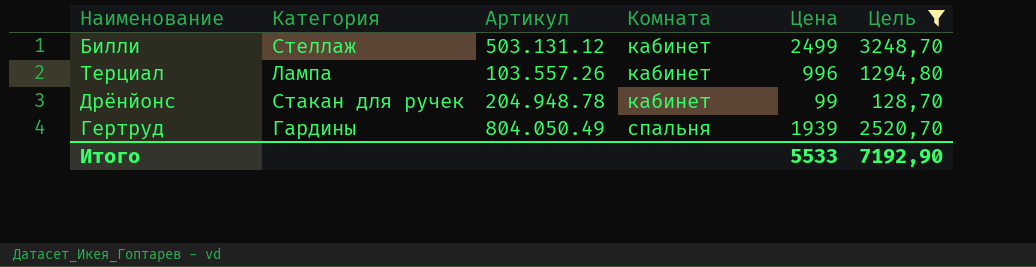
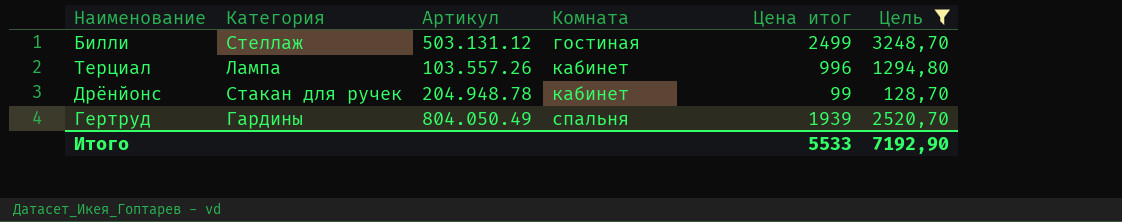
column name: Цена -> Цена итог
Билли | Комната: кабинет -> гостиная

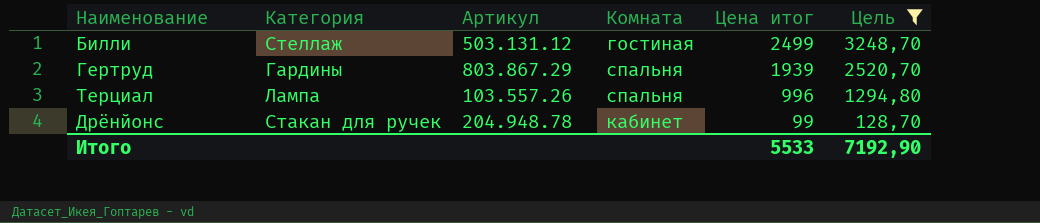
row order: Комната ascending -> Цена итог descending
Гертруд | Артикул: 804.050.49 -> 803.867.29
Терциал | Комната: кабинет -> спальня

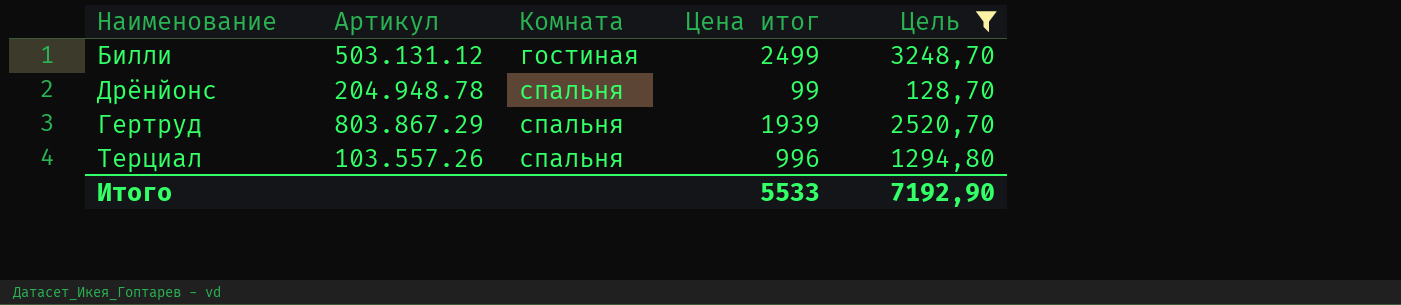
row order: Цена итог descending -> Комната ascending
column Категория | position: 2 -> none
Дрёнйонс | Комната: кабинет -> спальня

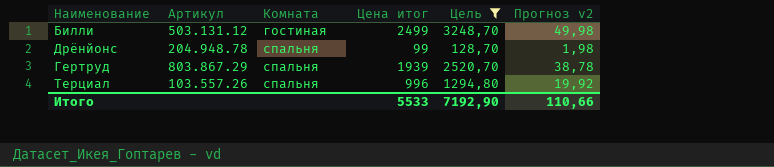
column Прогноз v2 | formula: none -> [Цена итог] * 0,02

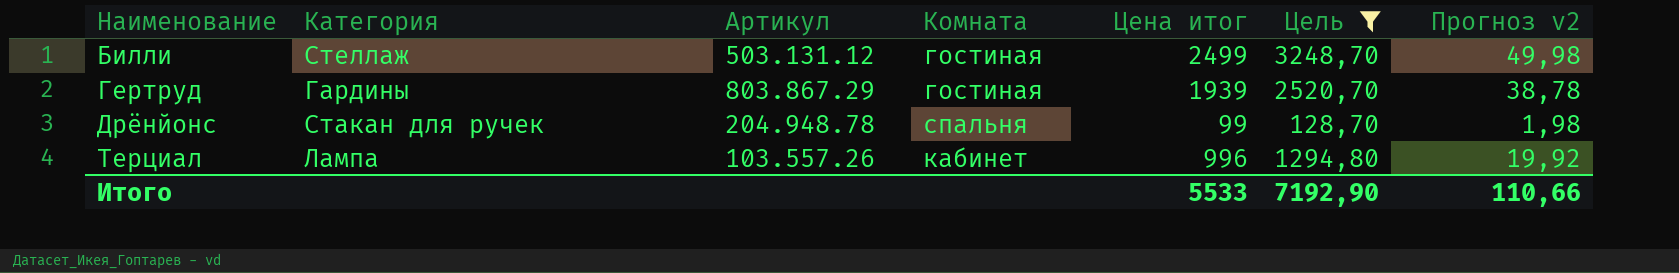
row order: Комната ascending -> Наименование ascending
column Категория | position: none -> 2
Гертруд | Комната: спальня -> гостиная
Терциал | Комната: спальня -> кабинет

